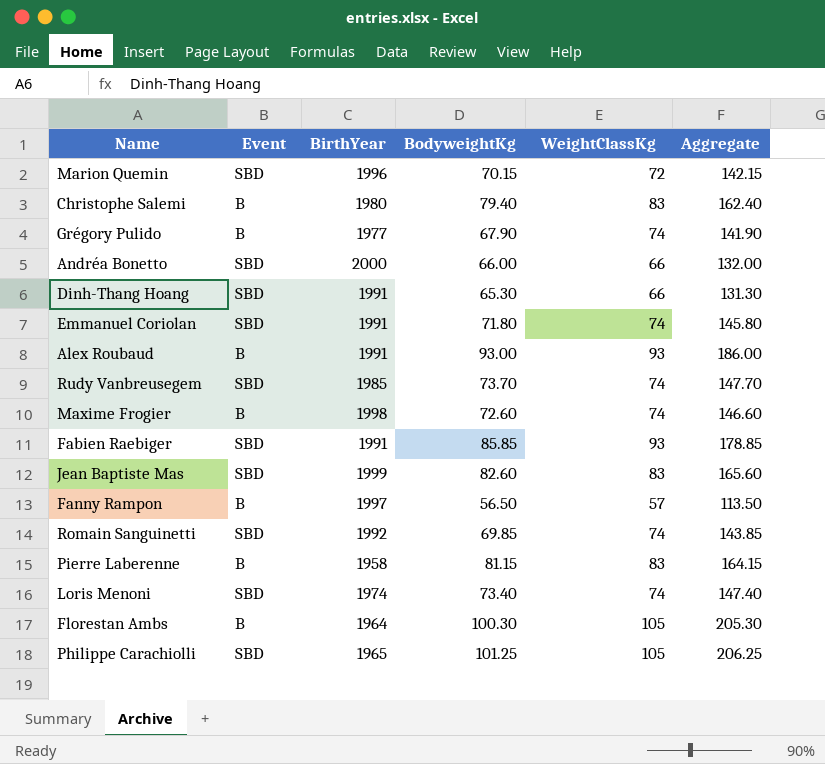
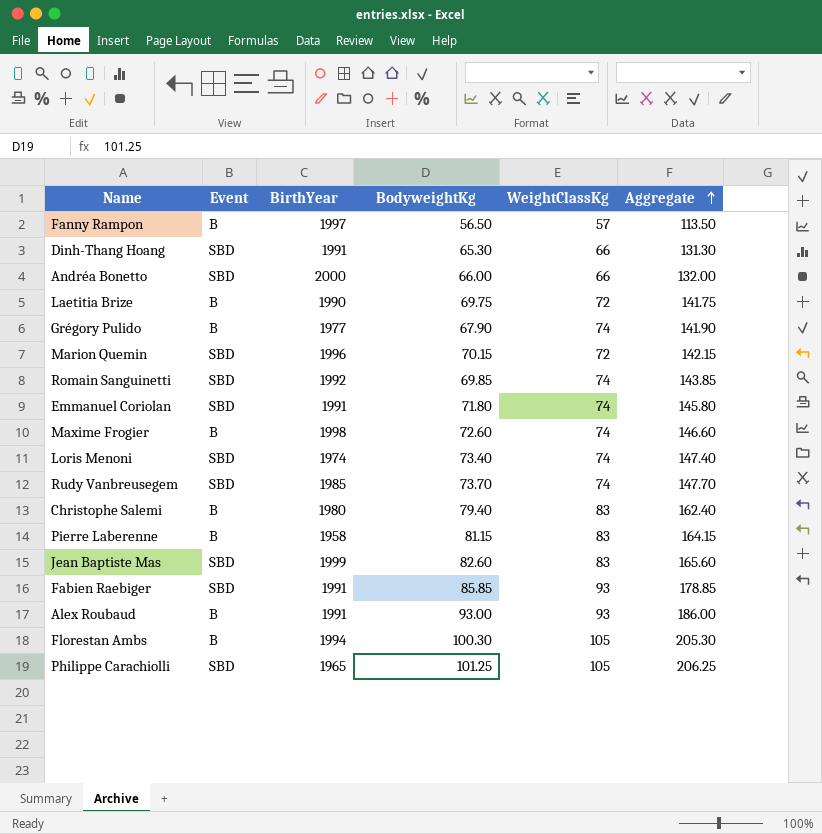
row order: none -> Aggregate ascending
row Laetitia Brize: none -> B | 1990 | 69.75 | 72 | 141.75
Florestan Ambs | BirthYear: 1964 -> 1994

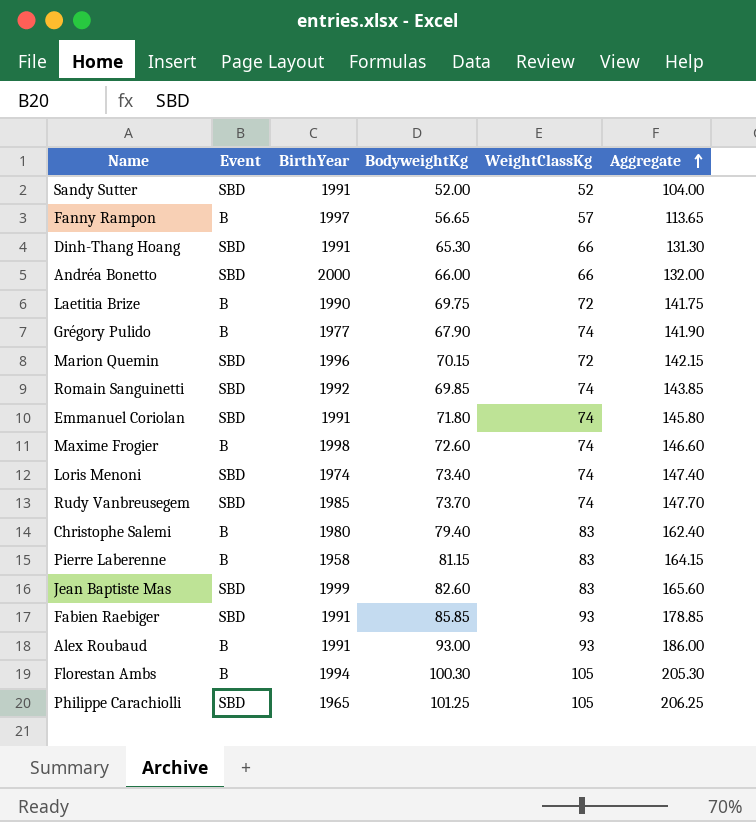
row Sandy Sutter: none -> SBD | 1991 | 52.00 | 52 | 104.00
Fanny Rampon | BodyweightKg: 56.50 -> 56.65
Fanny Rampon | Aggregate: 113.50 -> 113.65

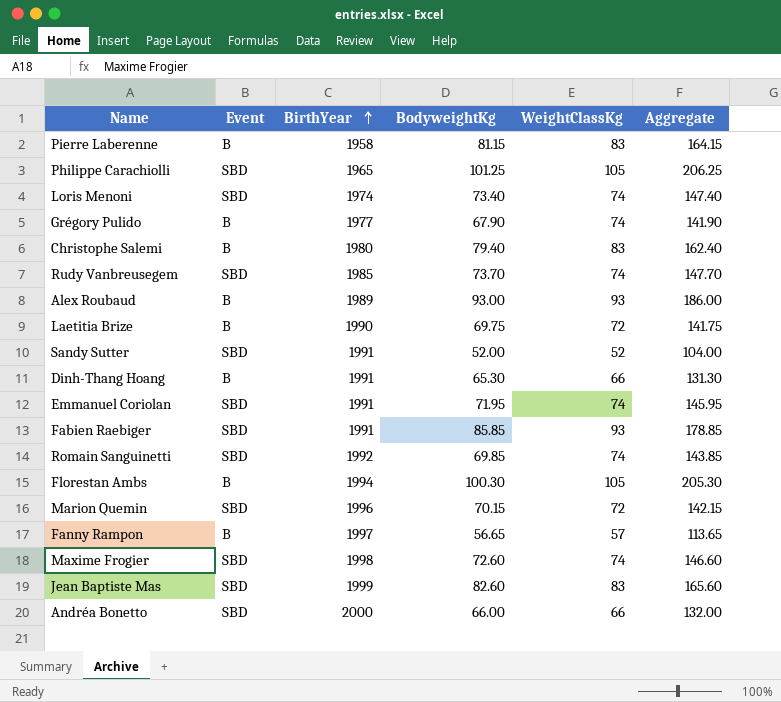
row order: Aggregate ascending -> BirthYear ascending
Alex Roubaud | BirthYear: 1991 -> 1989
Dinh-Thang Hoang | Event: SBD -> B
Emmanuel Coriolan | BodyweightKg: 71.80 -> 71.95
Emmanuel Coriolan | Aggregate: 145.80 -> 145.95
Maxime Frogier | Event: B -> SBD

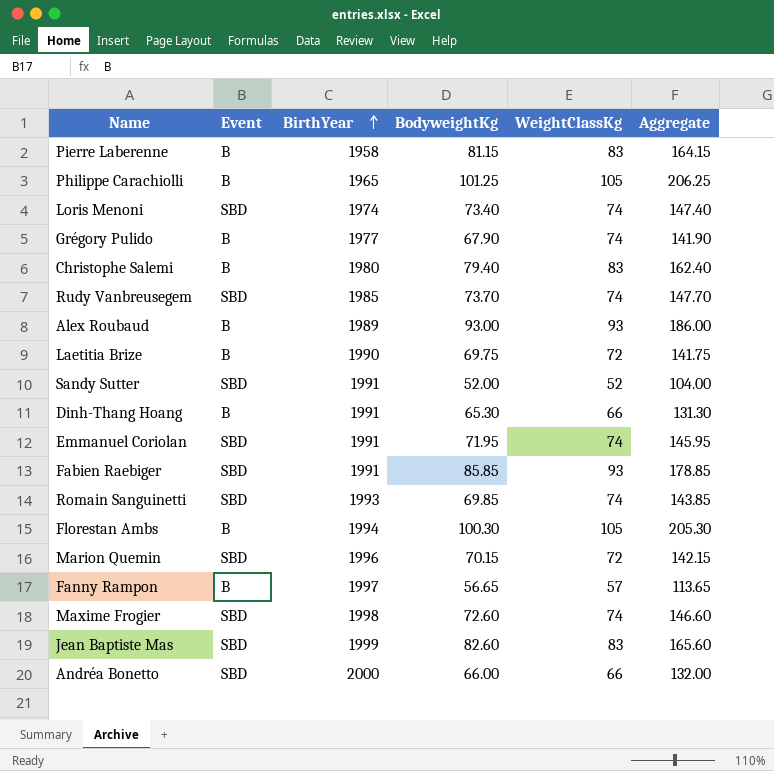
Philippe Carachiolli | Event: SBD -> B
Romain Sanguinetti | BirthYear: 1992 -> 1993

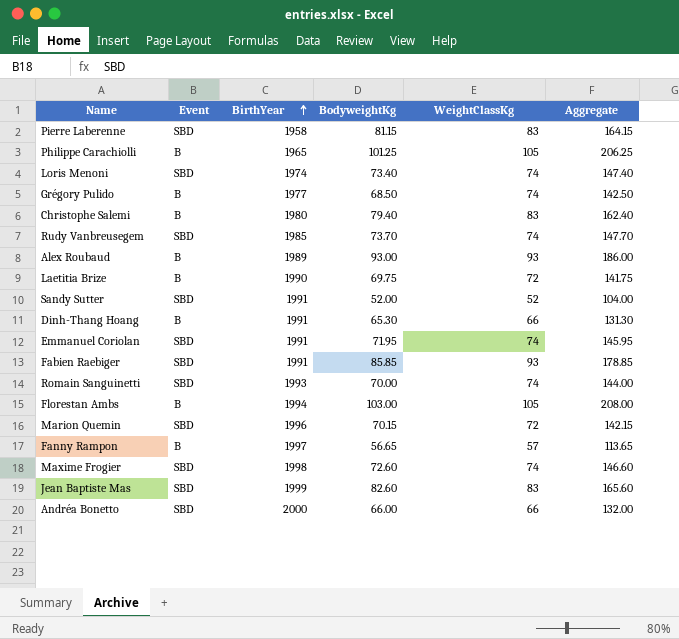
Pierre Laberenne | Event: B -> SBD
Grégory Pulido | BodyweightKg: 67.90 -> 68.50
Grégory Pulido | Aggregate: 141.90 -> 142.50
Romain Sanguinetti | BodyweightKg: 69.85 -> 70.00
Romain Sanguinetti | Aggregate: 143.85 -> 144.00
Florestan Ambs | BodyweightKg: 100.30 -> 103.00
Florestan Ambs | Aggregate: 205.30 -> 208.00

